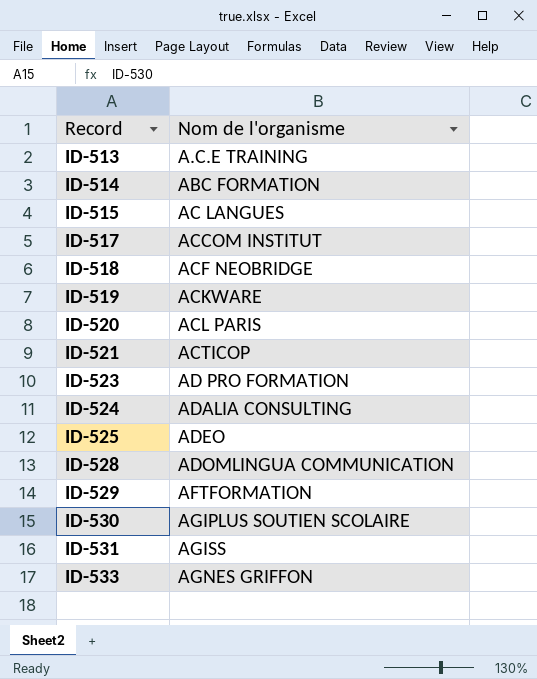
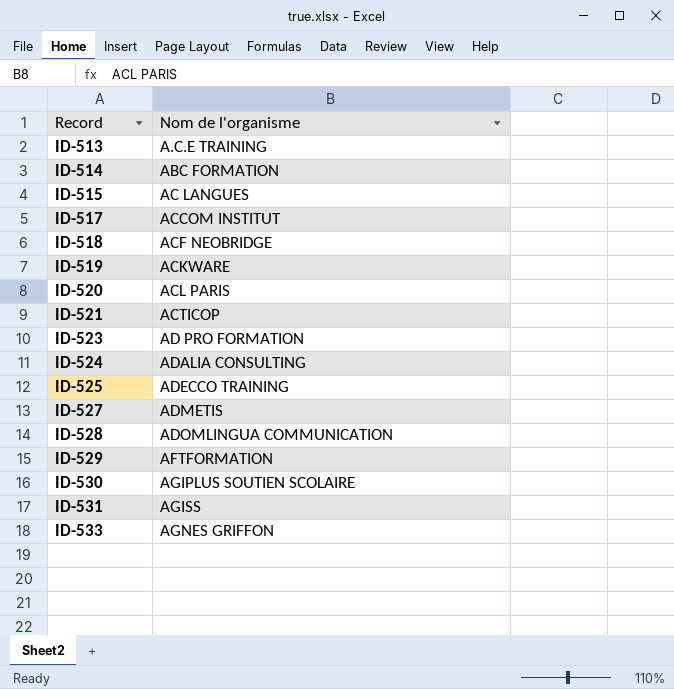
ID-525 | Nom de l'organisme: ADEO -> ADECCO TRAINING
row ID-527: none -> ADMETIS

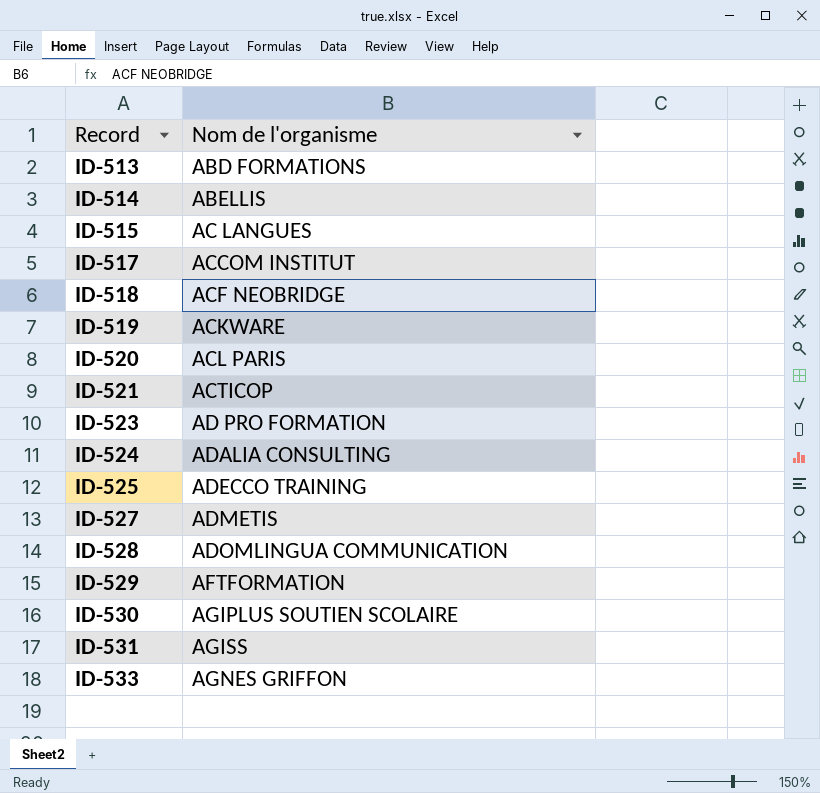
ID-513 | Nom de l'organisme: A.C.E TRAINING -> ABD FORMATIONS
ID-514 | Nom de l'organisme: ABC FORMATION -> ABELLIS

